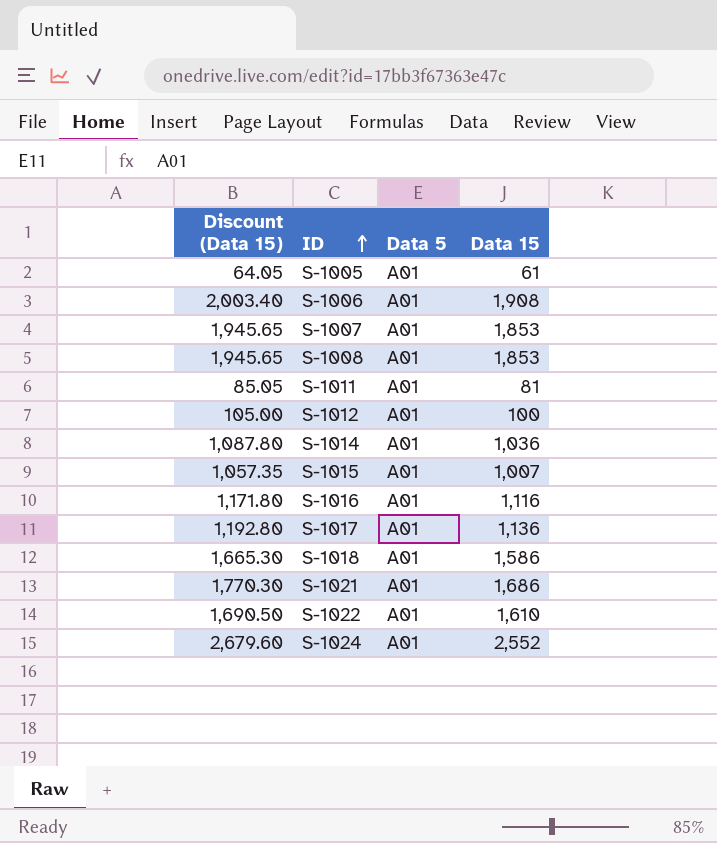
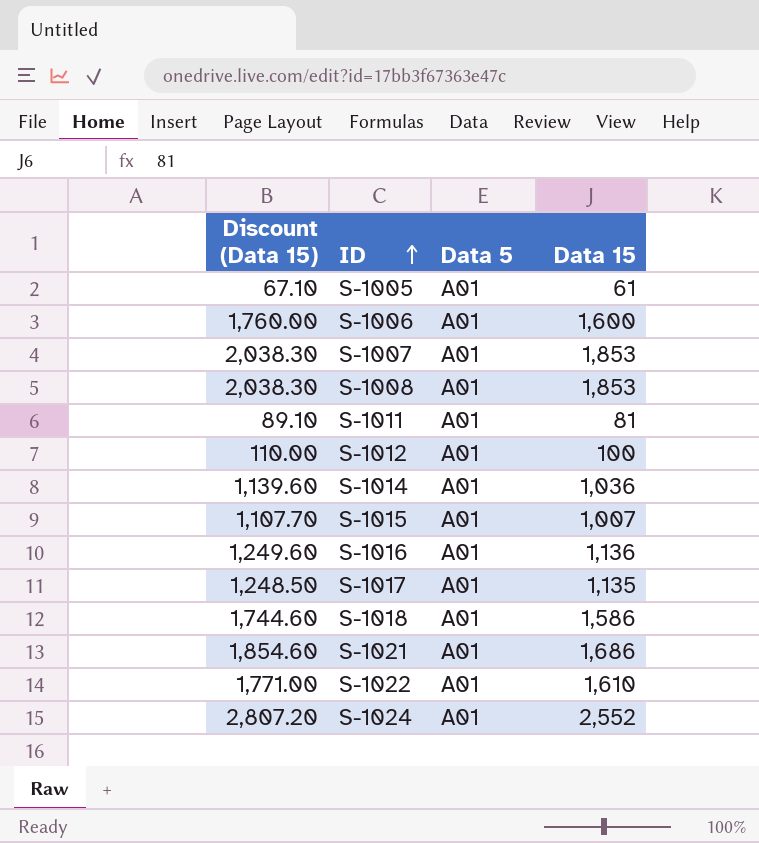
column Discount (Data 15) | formula: [Data 15] * 1.05 -> [Data 15] * 1.1
S-1006 | Data 15: 1,908 -> 1,600
S-1016 | Data 15: 1,116 -> 1,136
S-1017 | Data 15: 1,136 -> 1,135

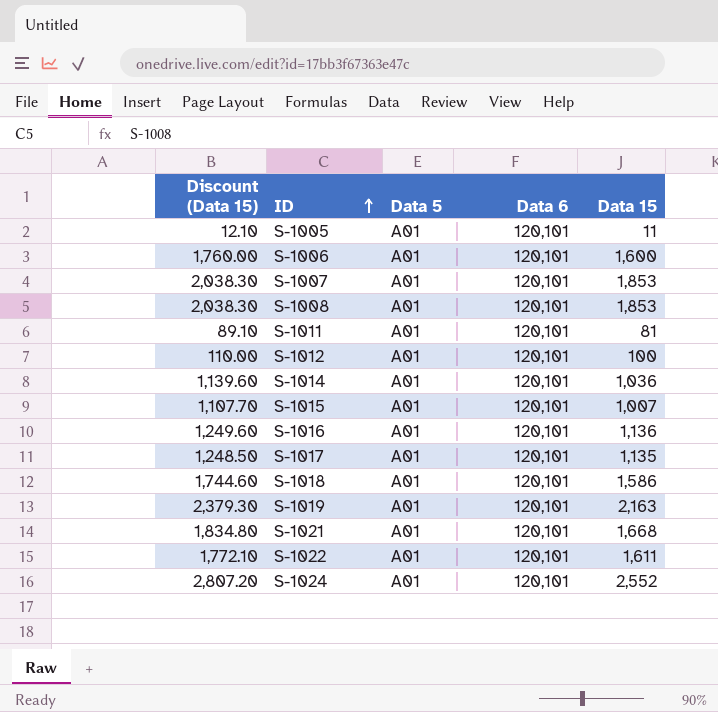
column Data 6 | position: none -> 4
S-1005 | Discount (Data 15): 67.10 -> 12.10
S-1005 | Data 15: 61 -> 11
row S-1019: none -> 2,379.30 | A01 | 120,101 | 2,163
S-1021 | Discount (Data 15): 1,854.60 -> 1,834.80
S-1021 | Data 15: 1,686 -> 1,668
S-1022 | Discount (Data 15): 1,771.00 -> 1,772.10
S-1022 | Data 15: 1,610 -> 1,611

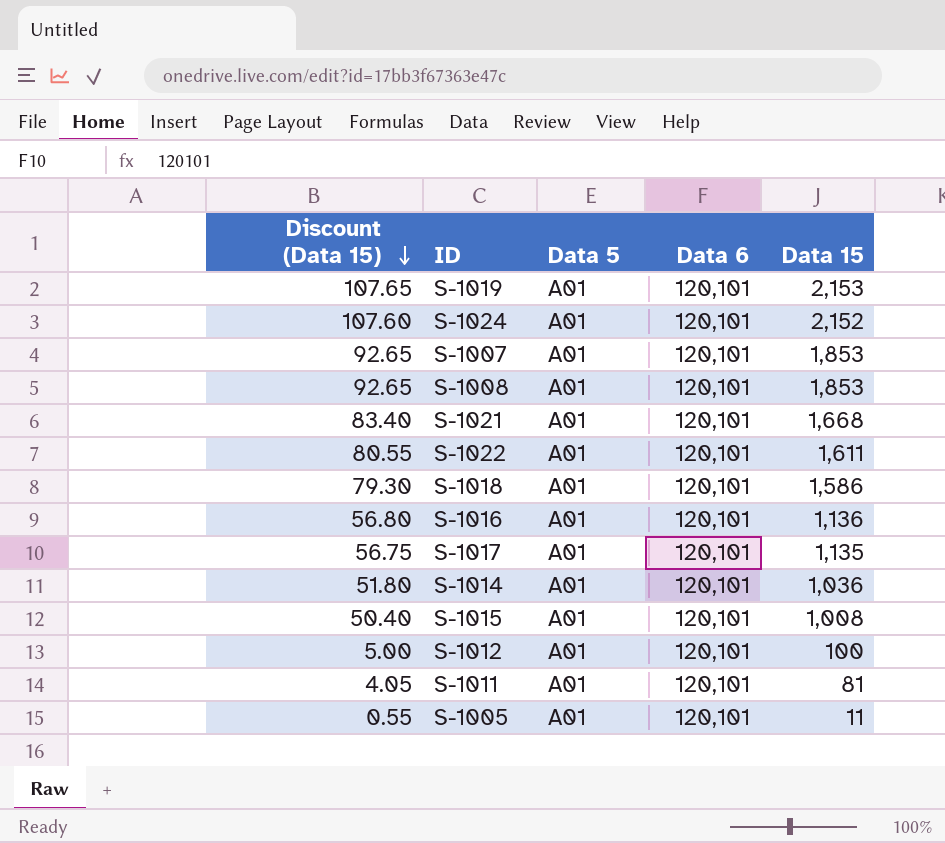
row order: ID ascending -> Discount (Data 15) descending
column Discount (Data 15) | formula: [Data 15] * 1.1 -> [Data 15] * 0.05
row S-1006: 1,760.00 | A01 | 120,101 | 1,600 -> none
S-1019 | Data 15: 2,163 -> 2,153
S-1024 | Data 15: 2,552 -> 2,152
S-1015 | Data 15: 1,007 -> 1,008

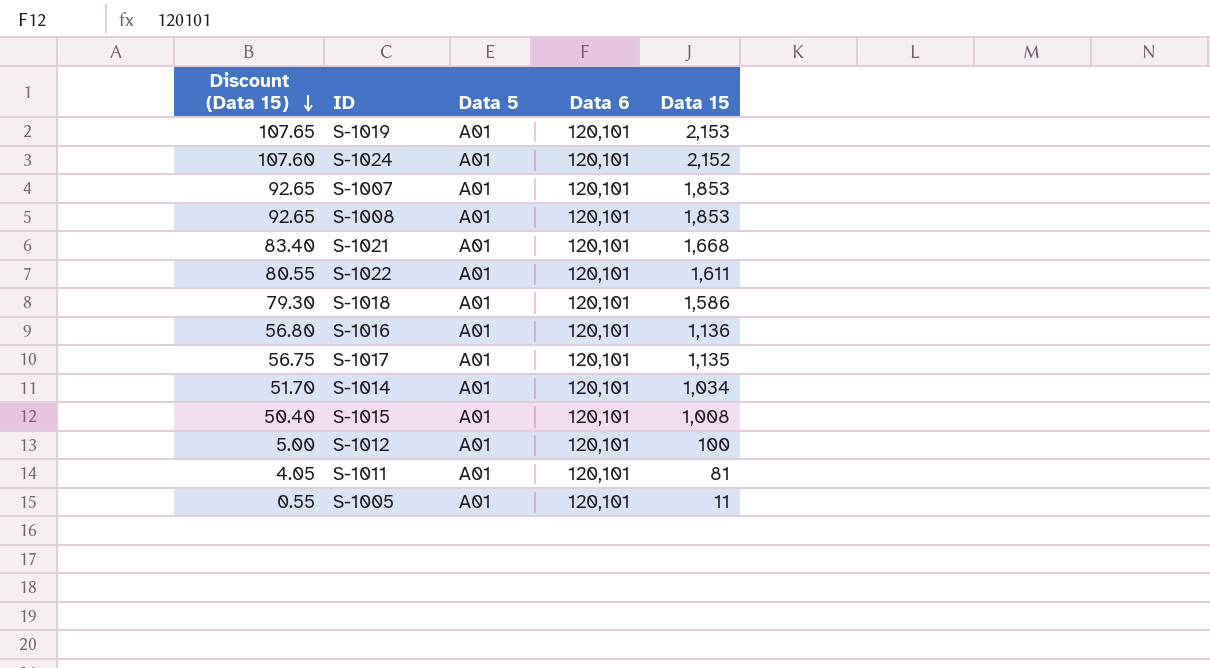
S-1014 | Discount (Data 15): 51.80 -> 51.70
S-1014 | Data 15: 1,036 -> 1,034

